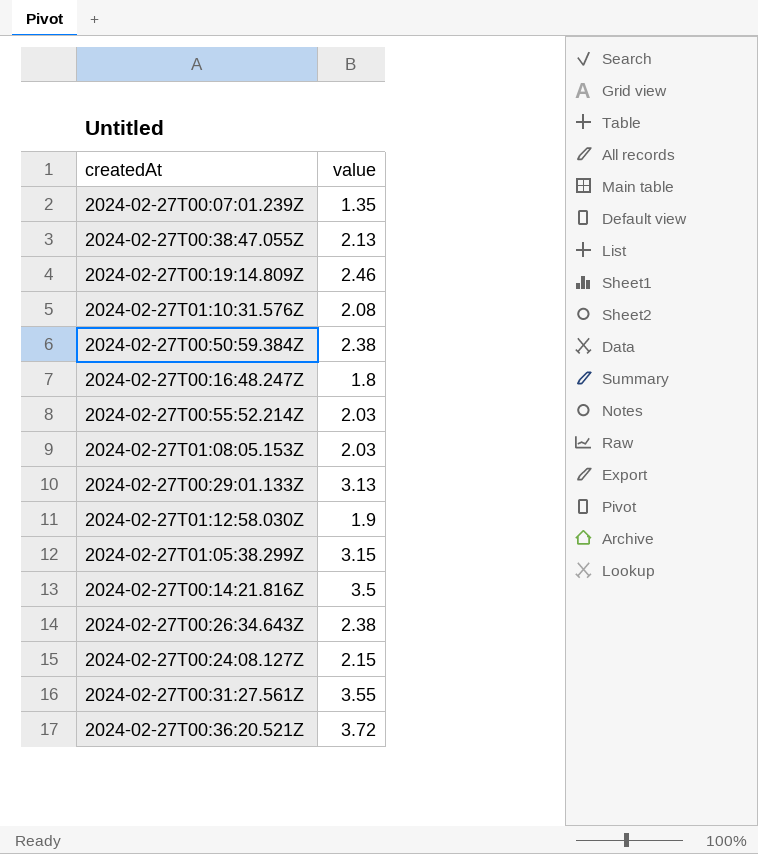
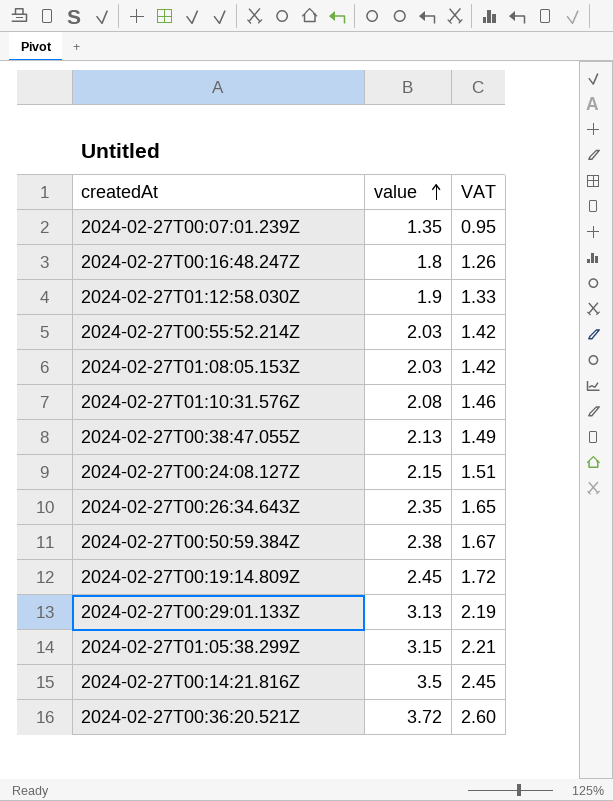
row order: none -> value ascending
column VAT | formula: none -> [value] * 0.7
row 2024-02-27T00:31:27.561Z: 3.55 -> none
2024-02-27T00:26:34.643Z | value: 2.38 -> 2.35
2024-02-27T00:19:14.809Z | value: 2.46 -> 2.45

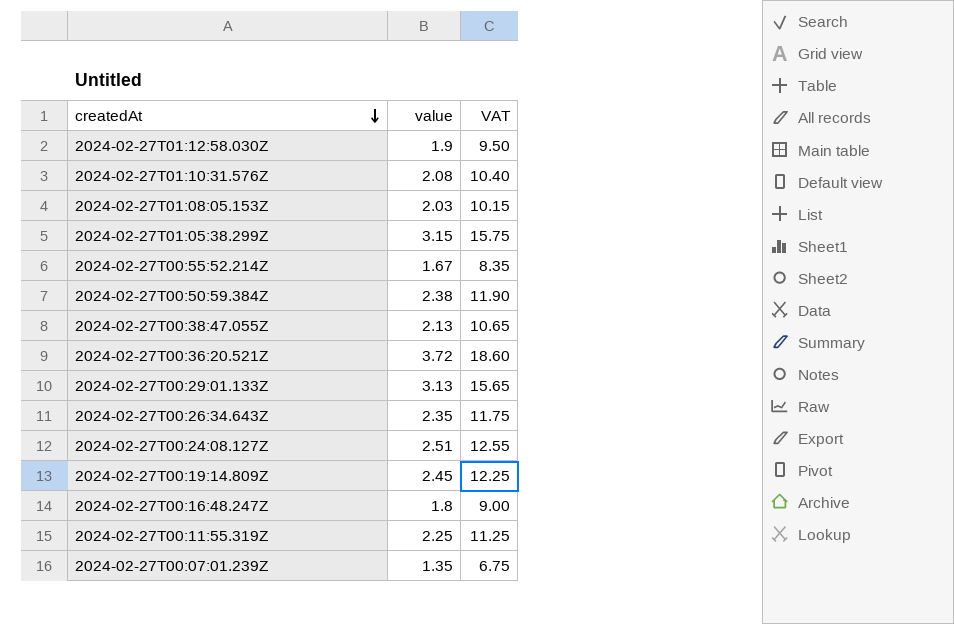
row order: value ascending -> createdAt descending
column VAT | formula: [value] * 0.7 -> [value] * 5
row 2024-02-27T00:14:21.816Z: 3.5 | 2.45 -> none
2024-02-27T00:55:52.214Z | value: 2.03 -> 1.67
2024-02-27T00:24:08.127Z | value: 2.15 -> 2.51
row 2024-02-27T00:11:55.319Z: none -> 2.25 | 11.25

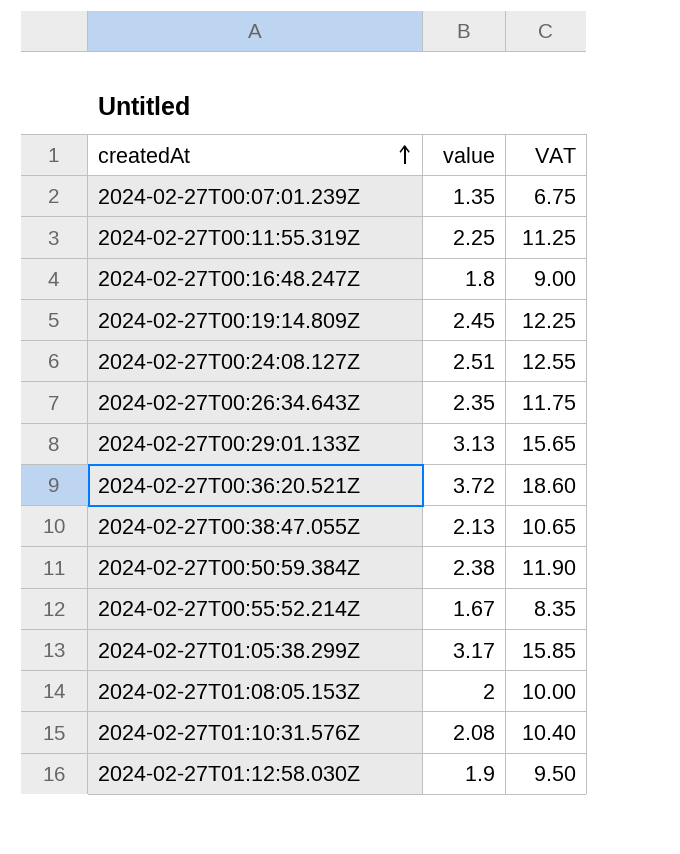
row order: createdAt descending -> createdAt ascending
2024-02-27T01:05:38.299Z | value: 3.15 -> 3.17
2024-02-27T01:05:38.299Z | VAT: 15.75 -> 15.85
2024-02-27T01:08:05.153Z | value: 2.03 -> 2
2024-02-27T01:08:05.153Z | VAT: 10.15 -> 10.00

